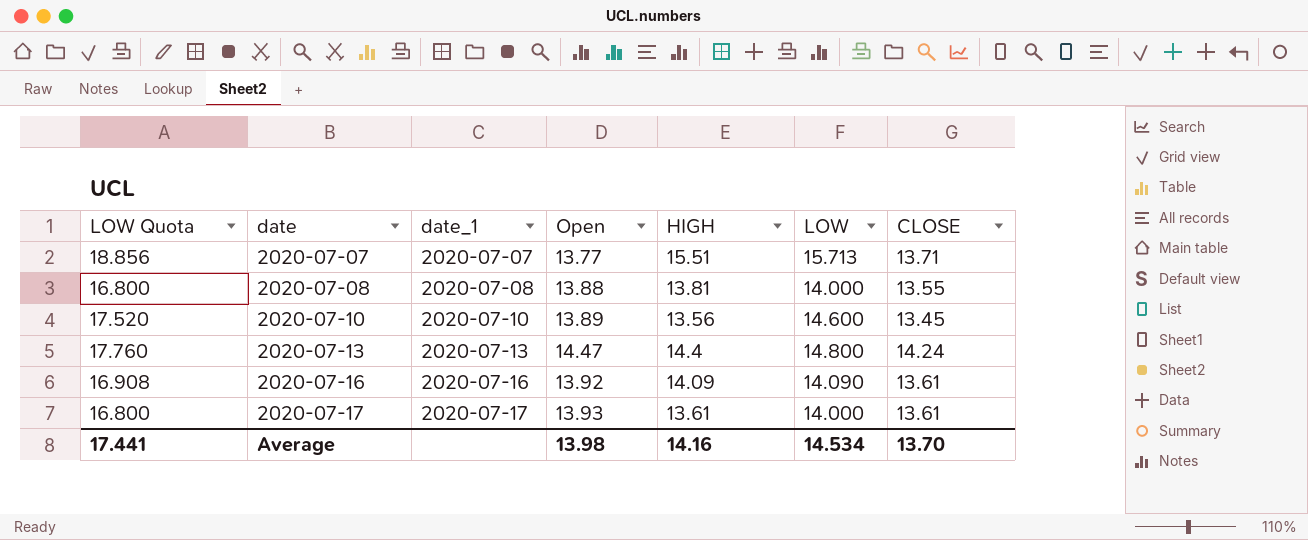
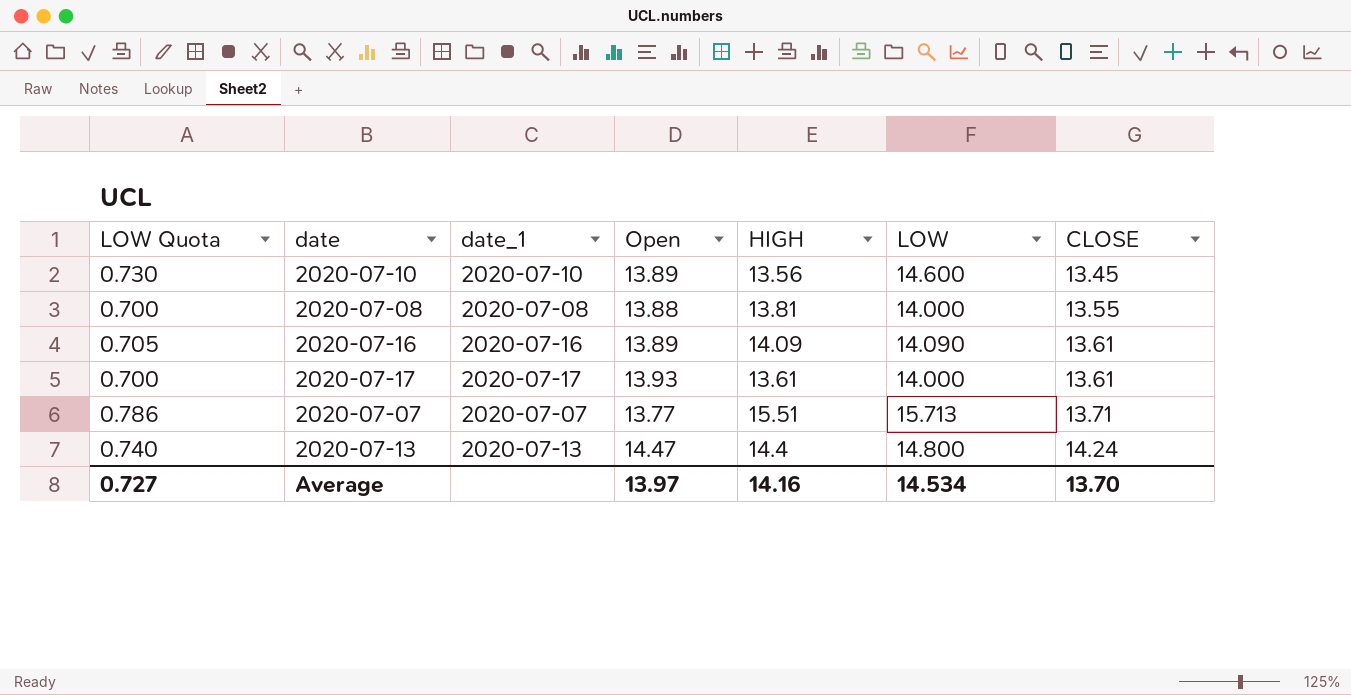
row order: date ascending -> CLOSE ascending
column LOW Quota | formula: [LOW] * 1.2 -> [LOW] * 0.05
2020-07-16 | Open: 13.92 -> 13.89
Average | LOW Quota: 17.441 -> 0.727
Average | Open: 13.98 -> 13.97

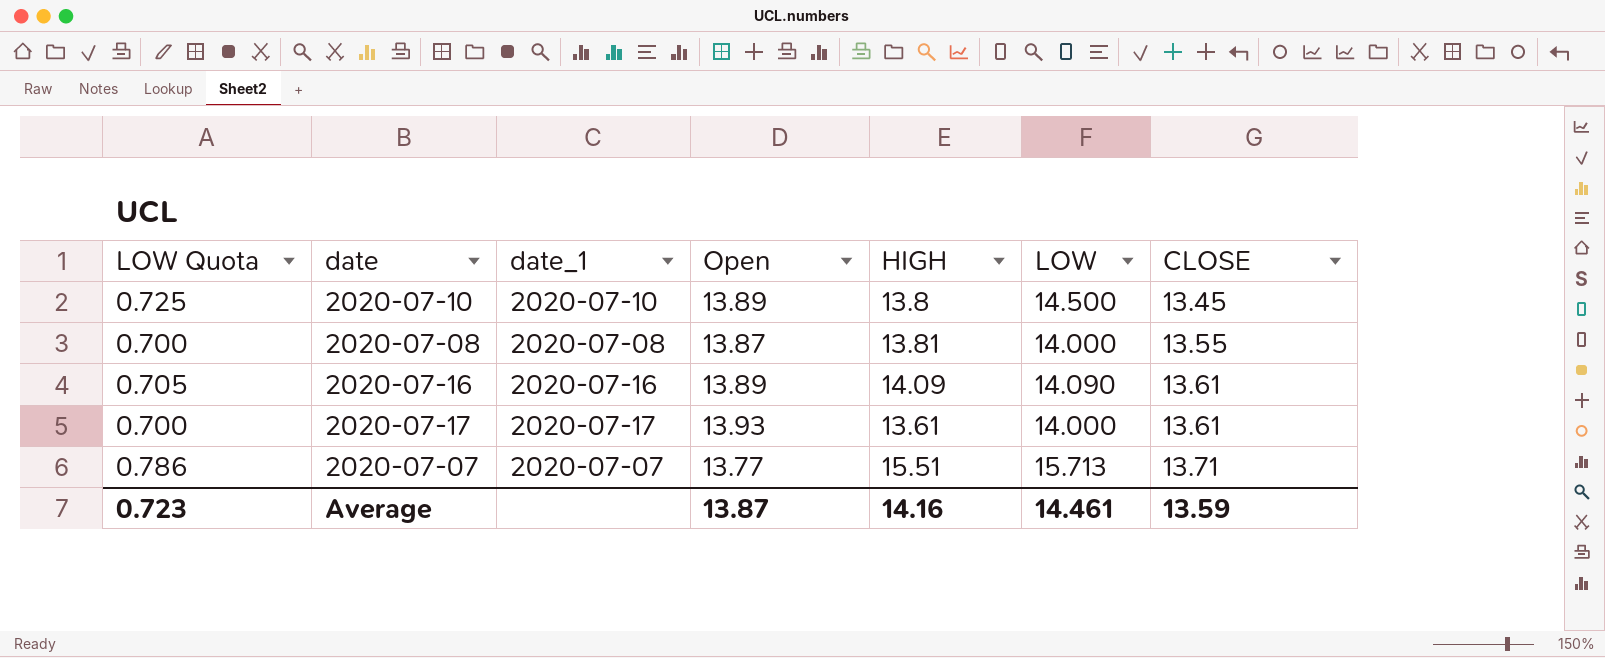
row 2020-07-13: 0.740 | 2020-07-13 | 14.47 | 14.4 | 14.800 | 14.24 -> none
2020-07-10 | LOW Quota: 0.730 -> 0.725
2020-07-10 | HIGH: 13.56 -> 13.8
2020-07-10 | LOW: 14.600 -> 14.500
2020-07-08 | Open: 13.88 -> 13.87
Average | LOW Quota: 0.727 -> 0.723
Average | Open: 13.97 -> 13.87
Average | LOW: 14.534 -> 14.461
Average | CLOSE: 13.70 -> 13.59

